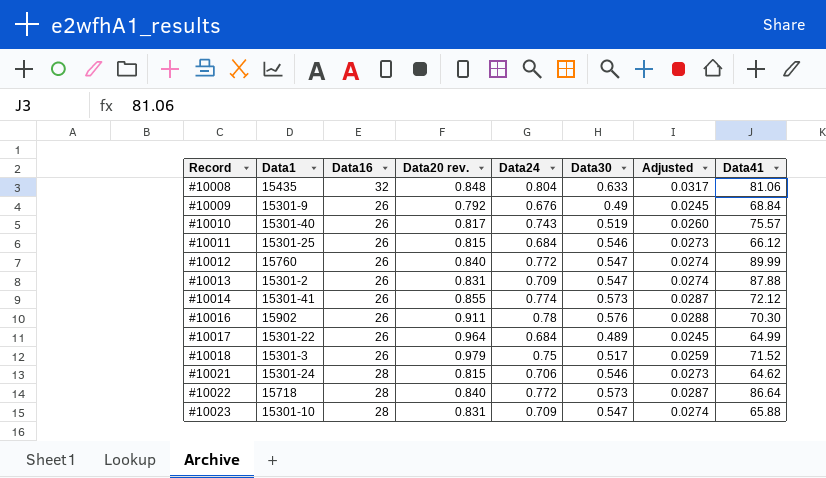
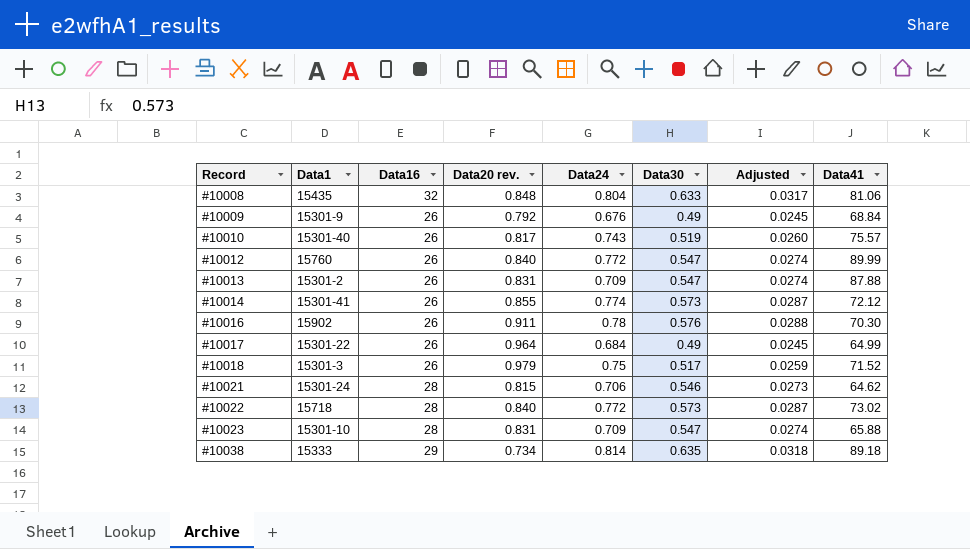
row #10011: 15301-25 | 26 | 0.815 | 0.684 | 0.546 | 0.0273 | 66.12 -> none
#10017 | Data30: 0.489 -> 0.49
#10022 | Data41: 86.64 -> 73.02
row #10038: none -> 15333 | 29 | 0.734 | 0.814 | 0.635 | 0.0318 | 89.18

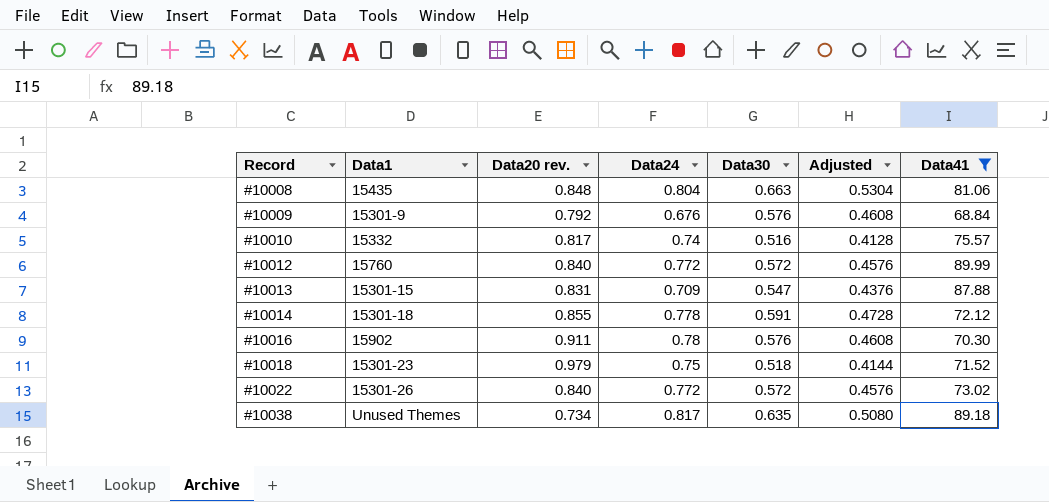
filter: none -> Data41 >= 68.84
column Data16 | position: 3 -> none
column Adjusted | formula: [Data30] * 0.05 -> [Data30] * 0.8
#10008 | Data30: 0.633 -> 0.663
#10009 | Data30: 0.49 -> 0.576
#10010 | Data1: 15301-40 -> 15332
#10010 | Data24: 0.743 -> 0.74
#10010 | Data30: 0.519 -> 0.516
#10012 | Data30: 0.547 -> 0.572
#10013 | Data1: 15301-2 -> 15301-15
#10014 | Data1: 15301-41 -> 15301-18
#10014 | Data24: 0.774 -> 0.778
#10014 | Data30: 0.573 -> 0.591
#10018 | Data1: 15301-3 -> 15301-23
#10018 | Data30: 0.517 -> 0.518
#10022 | Data1: 15718 -> 15301-26
#10022 | Data30: 0.573 -> 0.572
#10038 | Data1: 15333 -> Unused Themes
#10038 | Data24: 0.814 -> 0.817

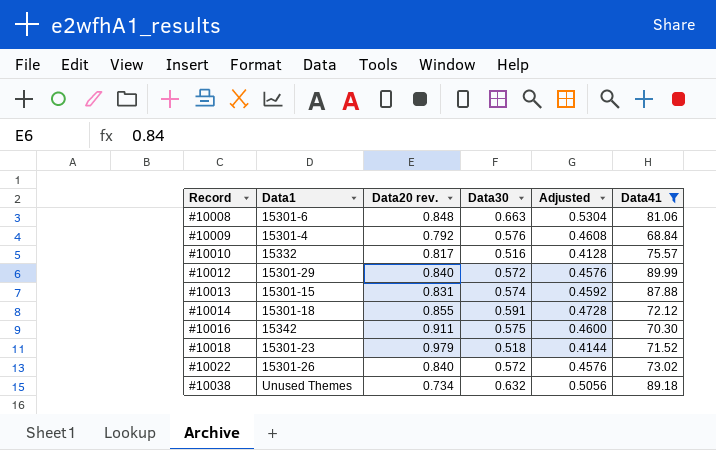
column Data24 | position: 4 -> none
#10008 | Data1: 15435 -> 15301-6
#10009 | Data1: 15301-9 -> 15301-4
#10012 | Data1: 15760 -> 15301-29
#10013 | Data30: 0.547 -> 0.574
#10013 | Adjusted: 0.4376 -> 0.4592
#10016 | Data1: 15902 -> 15342
#10016 | Data30: 0.576 -> 0.575
#10016 | Adjusted: 0.4608 -> 0.4600
#10038 | Data30: 0.635 -> 0.632
#10038 | Adjusted: 0.5080 -> 0.5056

